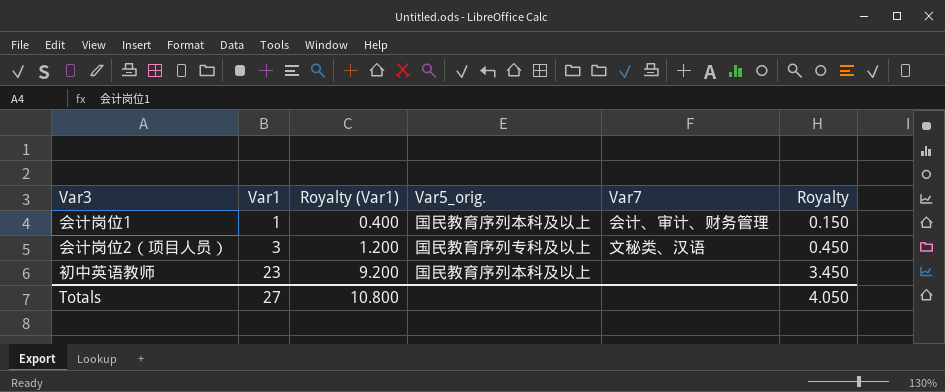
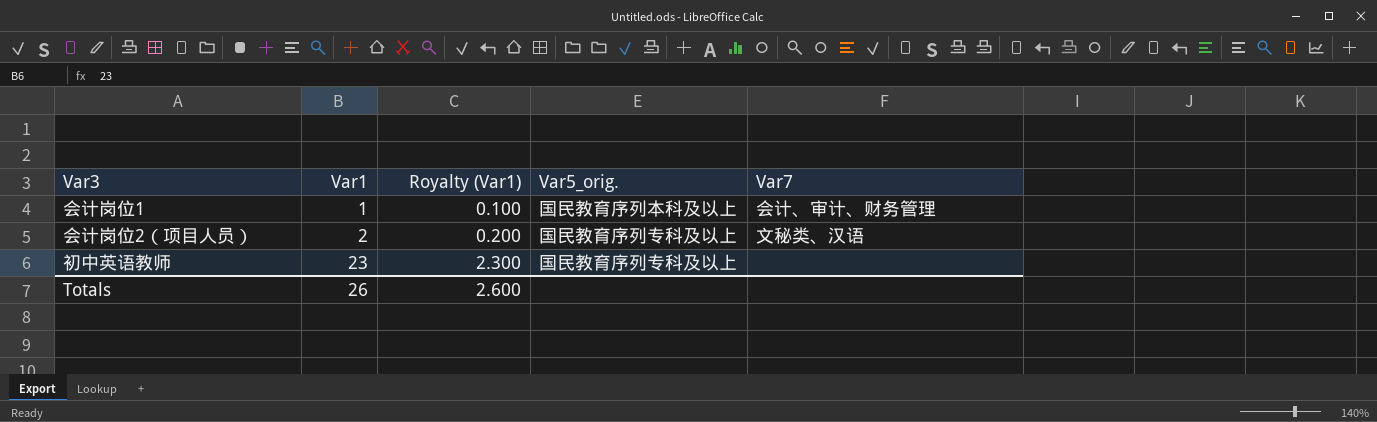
column Royalty | formula: [Var1] * 0.15 -> none
column Royalty (Var1) | formula: [Var1] * 0.4 -> [Var1] * 0.1
会计岗位2（项目人员） | Var1: 3 -> 2
初中英语教师 | Var5_orig.: 国民教育序列本科及以上 -> 国民教育序列专科及以上
Totals | Var1: 27 -> 26
Totals | Royalty (Var1): 10.800 -> 2.600

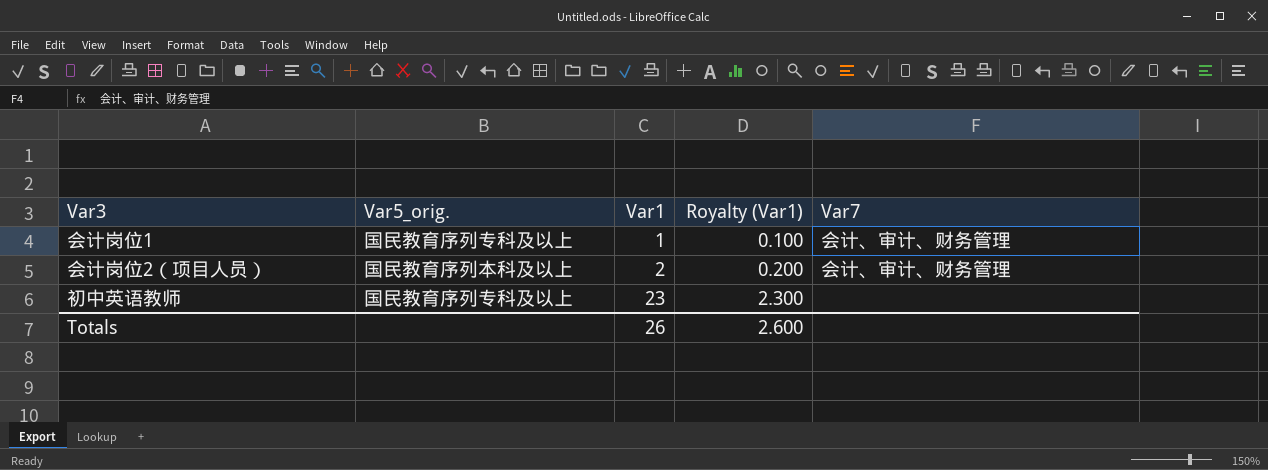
column Var5_orig. | position: 4 -> 2
会计岗位1 | Var5_orig.: 国民教育序列本科及以上 -> 国民教育序列专科及以上
会计岗位2（项目人员） | Var5_orig.: 国民教育序列专科及以上 -> 国民教育序列本科及以上
会计岗位2（项目人员） | Var7: 文秘类、汉语 -> 会计、审计、财务管理

